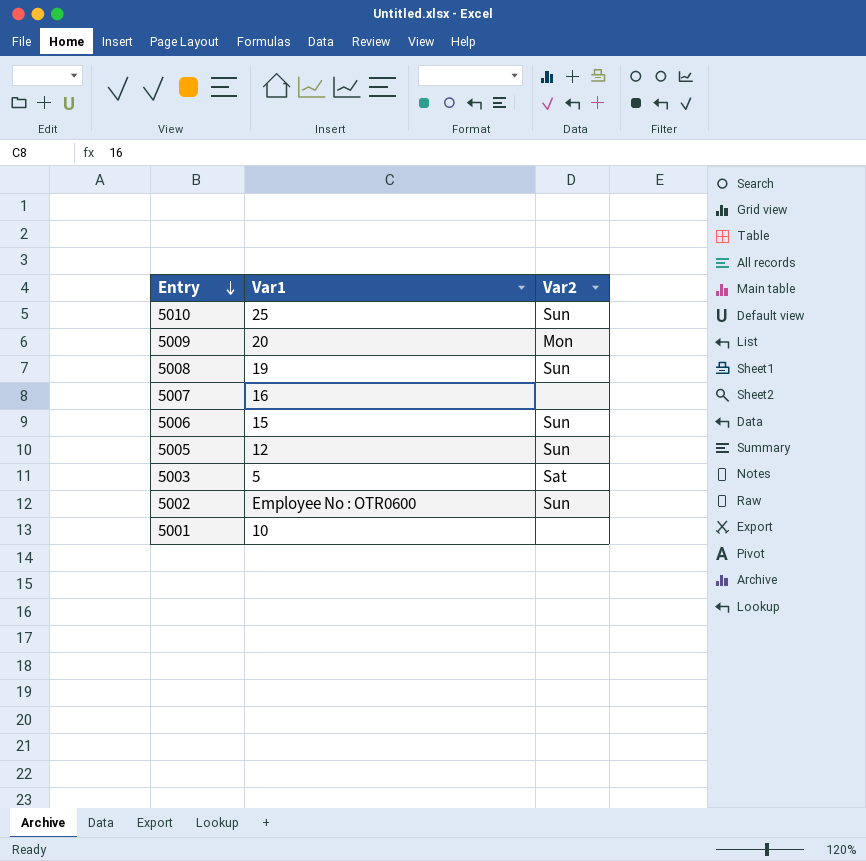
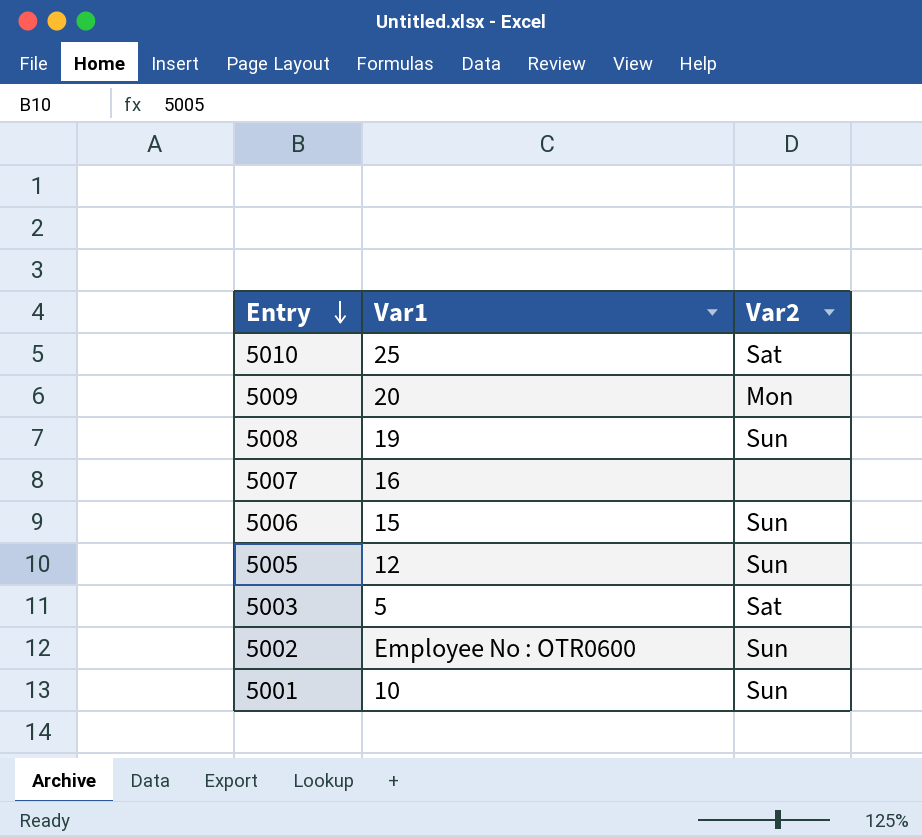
5010 | Var2: Sun -> Sat
5001 | Var2: none -> Sun

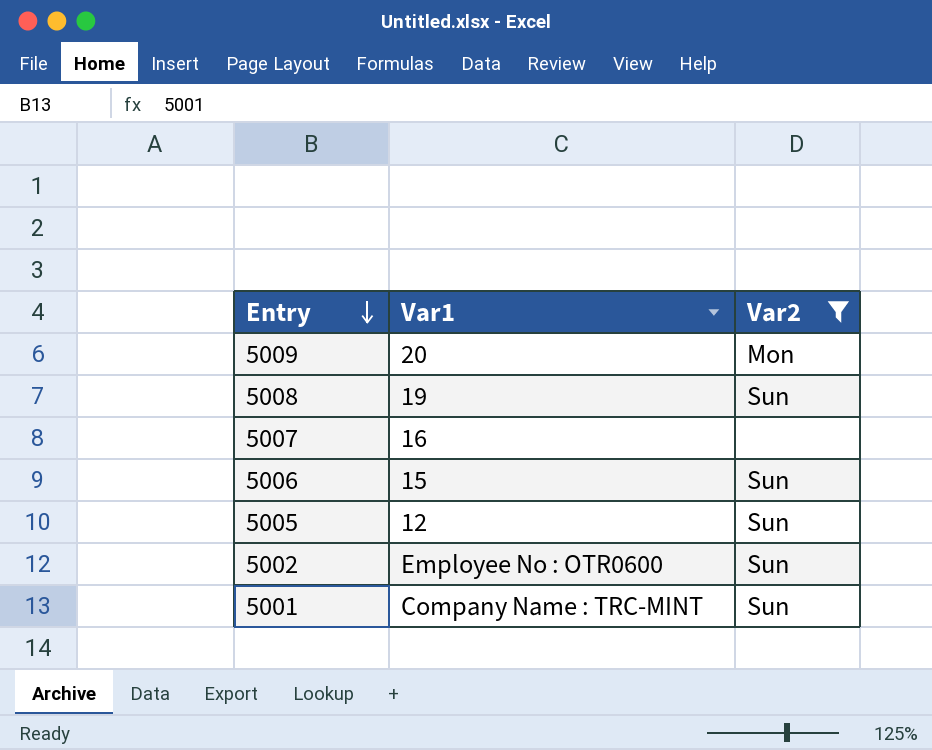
filter: none -> Var2 != Sat
5001 | Var1: 10 -> Company Name : TRC-MINT

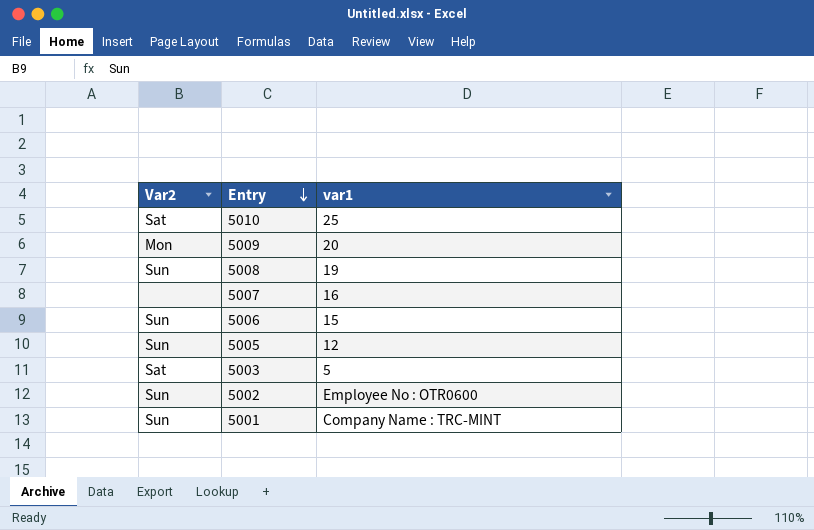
filter: Var2 != Sat -> none
column Var2 | position: 3 -> 1
column name: Var1 -> var1

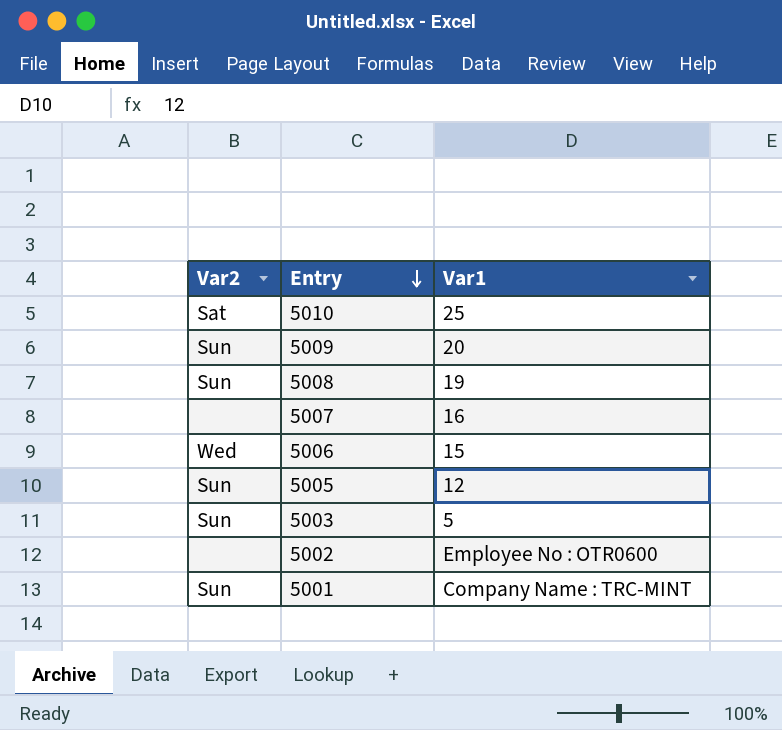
column name: var1 -> Var1
5009 | Var2: Mon -> Sun
5006 | Var2: Sun -> Wed
5003 | Var2: Sat -> Sun
5002 | Var2: Sun -> none

